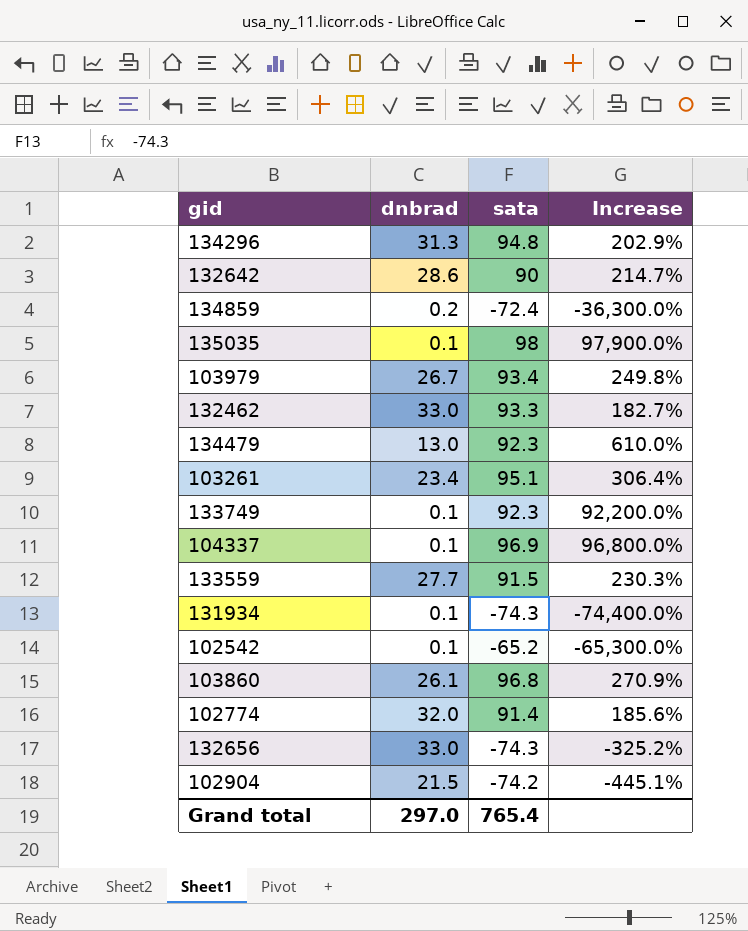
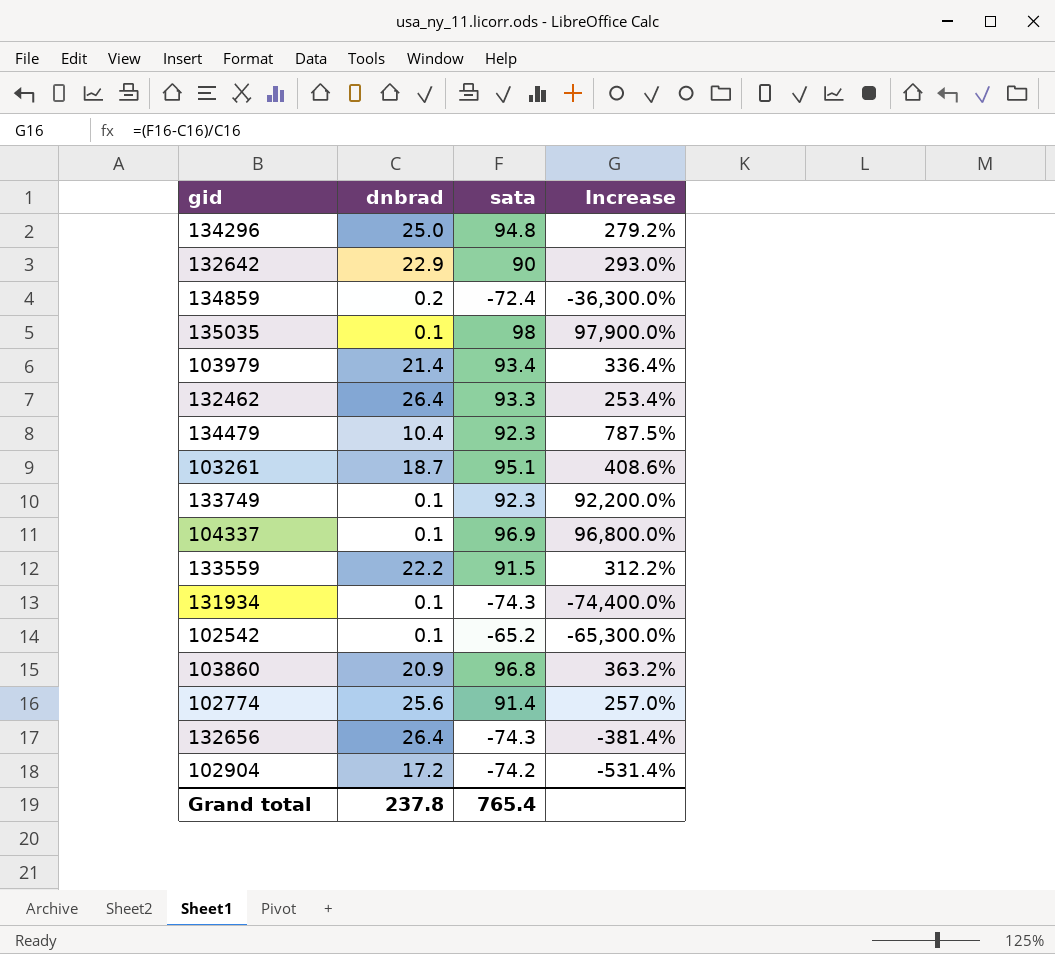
134296 | dnbrad: 31.3 -> 25.0
134296 | Increase: 202.9% -> 279.2%
132642 | dnbrad: 28.6 -> 22.9
132642 | Increase: 214.7% -> 293.0%
103979 | dnbrad: 26.7 -> 21.4
103979 | Increase: 249.8% -> 336.4%
132462 | dnbrad: 33.0 -> 26.4
132462 | Increase: 182.7% -> 253.4%
134479 | dnbrad: 13.0 -> 10.4
134479 | Increase: 610.0% -> 787.5%
103261 | dnbrad: 23.4 -> 18.7
103261 | Increase: 306.4% -> 408.6%
133559 | dnbrad: 27.7 -> 22.2
133559 | Increase: 230.3% -> 312.2%
103860 | dnbrad: 26.1 -> 20.9
103860 | Increase: 270.9% -> 363.2%
102774 | dnbrad: 32.0 -> 25.6
102774 | Increase: 185.6% -> 257.0%
132656 | dnbrad: 33.0 -> 26.4
132656 | Increase: -325.2% -> -381.4%
102904 | dnbrad: 21.5 -> 17.2
102904 | Increase: -445.1% -> -531.4%
Grand total | dnbrad: 297.0 -> 237.8

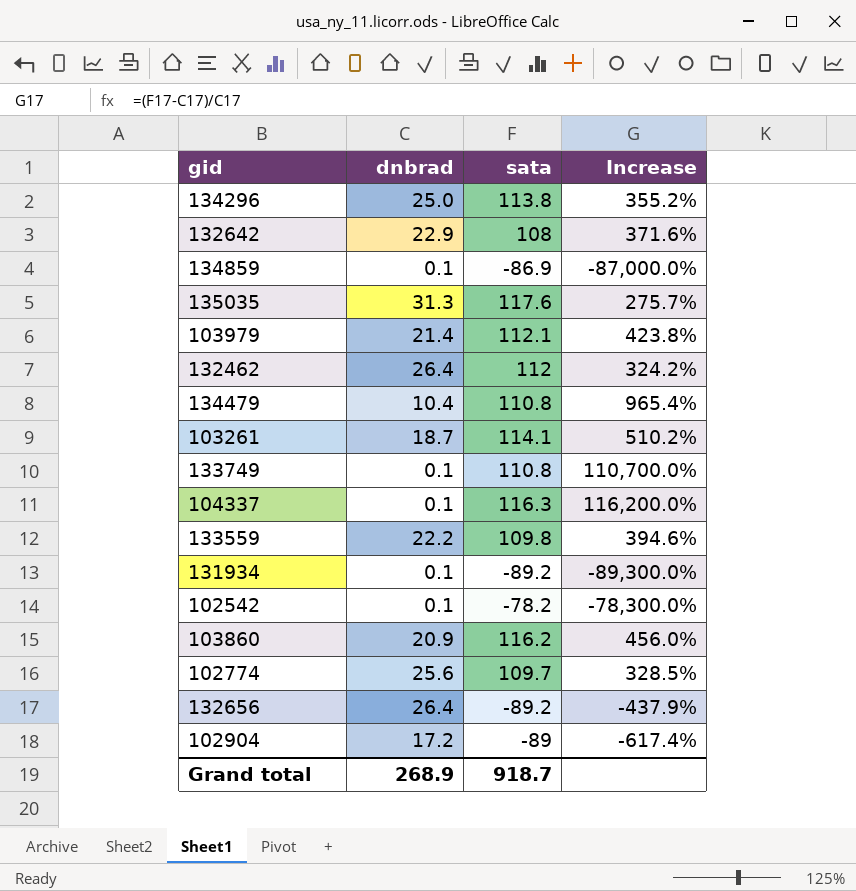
134296 | sata: 94.8 -> 113.8
134296 | Increase: 279.2% -> 355.2%
132642 | sata: 90 -> 108
132642 | Increase: 293.0% -> 371.6%
134859 | dnbrad: 0.2 -> 0.1
134859 | sata: -72.4 -> -86.9
134859 | Increase: -36,300.0% -> -87,000.0%
135035 | dnbrad: 0.1 -> 31.3
135035 | sata: 98 -> 117.6
135035 | Increase: 97,900.0% -> 275.7%
103979 | sata: 93.4 -> 112.1
103979 | Increase: 336.4% -> 423.8%
132462 | sata: 93.3 -> 112
132462 | Increase: 253.4% -> 324.2%
134479 | sata: 92.3 -> 110.8
134479 | Increase: 787.5% -> 965.4%
103261 | sata: 95.1 -> 114.1
103261 | Increase: 408.6% -> 510.2%
133749 | sata: 92.3 -> 110.8
133749 | Increase: 92,200.0% -> 110,700.0%
104337 | sata: 96.9 -> 116.3
104337 | Increase: 96,800.0% -> 116,200.0%
133559 | sata: 91.5 -> 109.8
133559 | Increase: 312.2% -> 394.6%
131934 | sata: -74.3 -> -89.2
131934 | Increase: -74,400.0% -> -89,300.0%
102542 | sata: -65.2 -> -78.2
102542 | Increase: -65,300.0% -> -78,300.0%
103860 | sata: 96.8 -> 116.2
103860 | Increase: 363.2% -> 456.0%
102774 | sata: 91.4 -> 109.7
102774 | Increase: 257.0% -> 328.5%
132656 | sata: -74.3 -> -89.2
132656 | Increase: -381.4% -> -437.9%
102904 | sata: -74.2 -> -89
102904 | Increase: -531.4% -> -617.4%
Grand total | dnbrad: 237.8 -> 268.9
Grand total | sata: 765.4 -> 918.7

